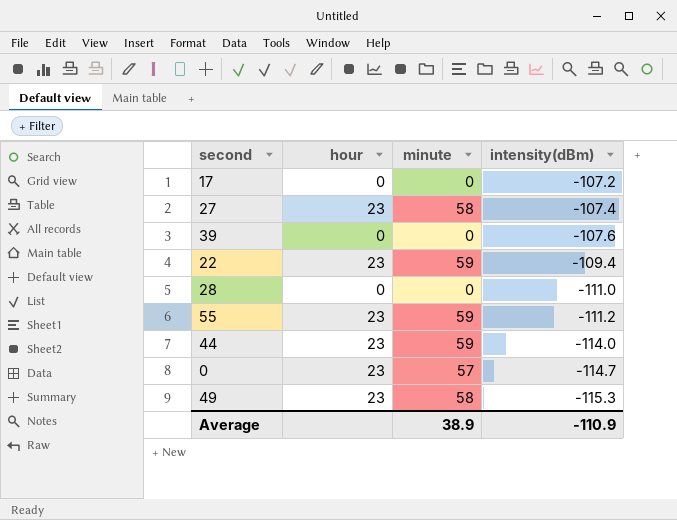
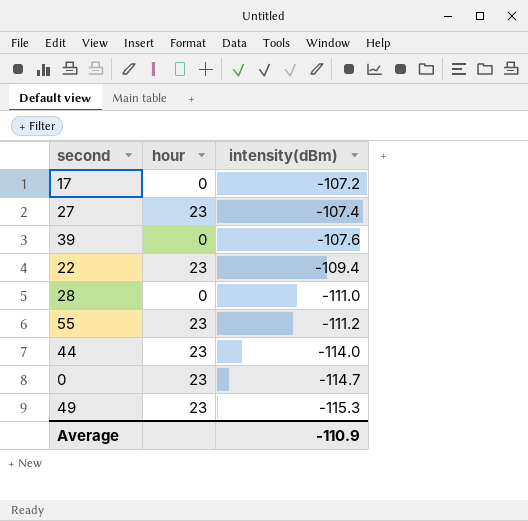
column minute | position: 3 -> none

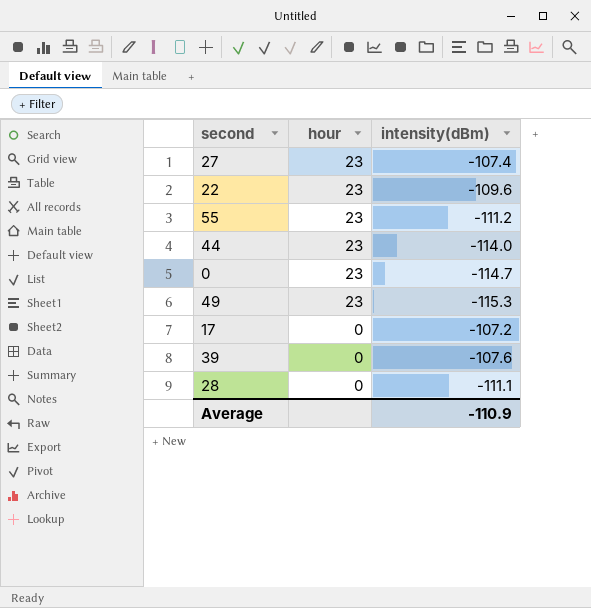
row order: intensity(dBm) descending -> hour descending
22 | intensity(dBm): -109.4 -> -109.6
28 | intensity(dBm): -111.0 -> -111.1

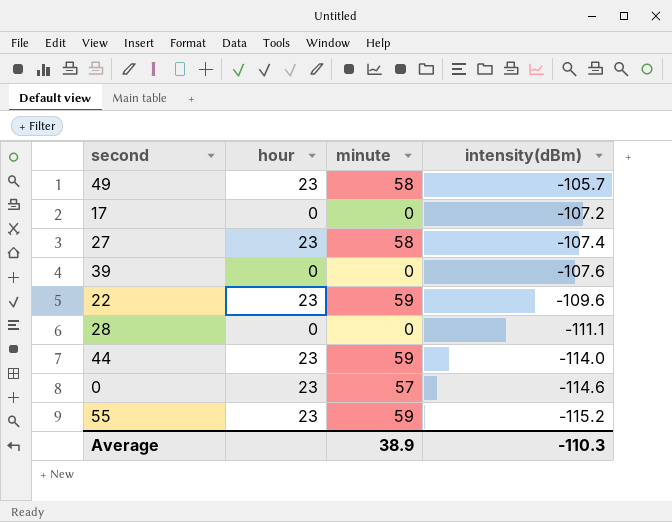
row order: hour descending -> intensity(dBm) descending
column minute | position: none -> 3
49 | intensity(dBm): -115.3 -> -105.7
0 | intensity(dBm): -114.7 -> -114.6
55 | intensity(dBm): -111.2 -> -115.2
Average | intensity(dBm): -110.9 -> -110.3

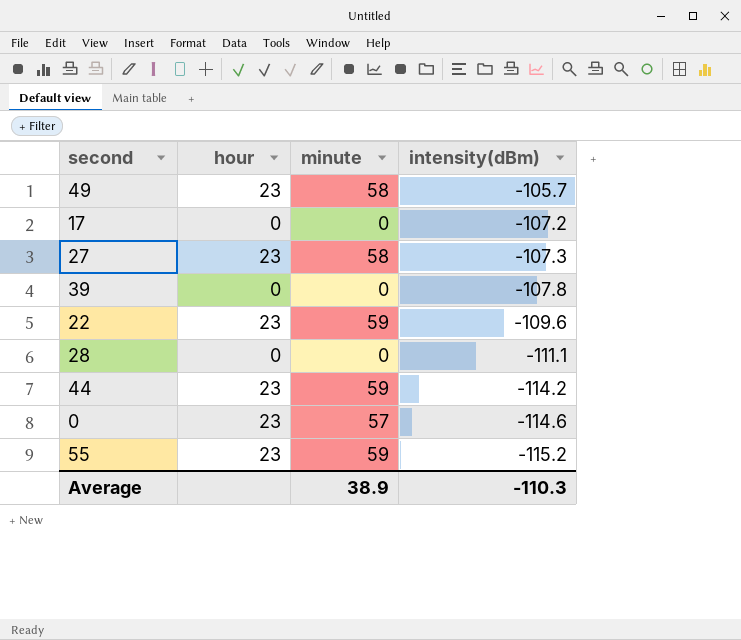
27 | intensity(dBm): -107.4 -> -107.3
39 | intensity(dBm): -107.6 -> -107.8
44 | intensity(dBm): -114.0 -> -114.2

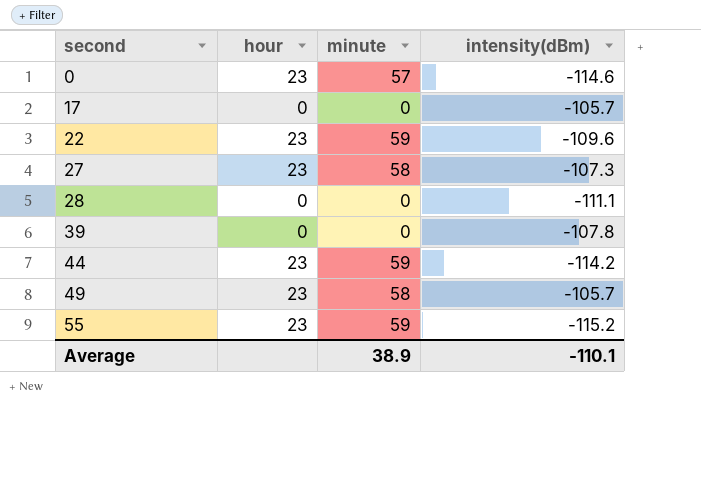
row order: intensity(dBm) descending -> second ascending
17 | intensity(dBm): -107.2 -> -105.7
Average | intensity(dBm): -110.3 -> -110.1

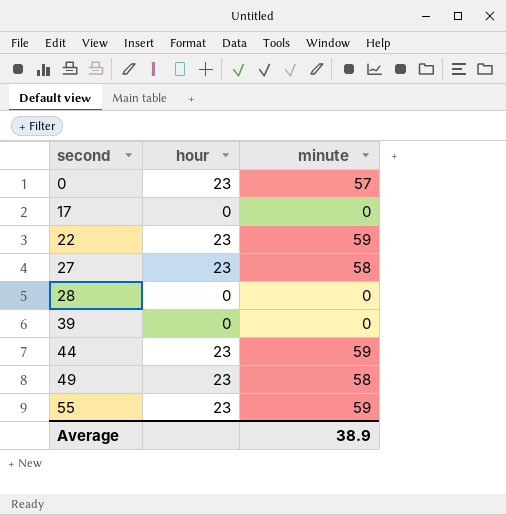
column intensity(dBm) | position: 4 -> none

